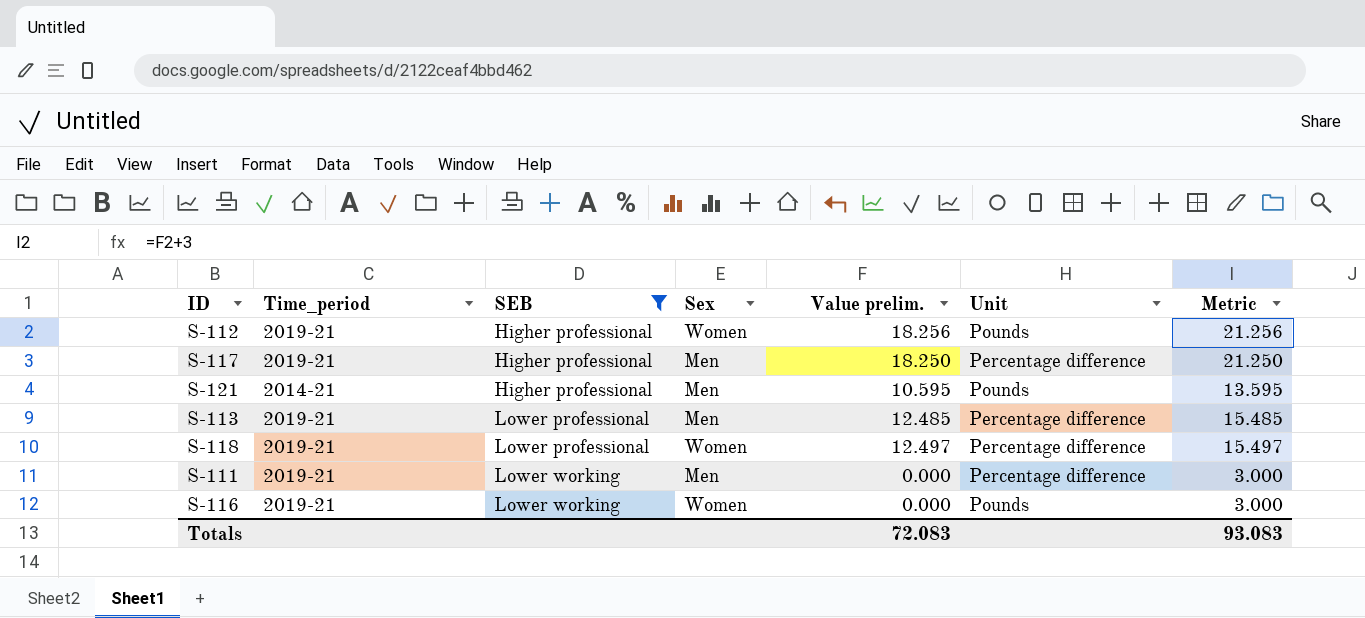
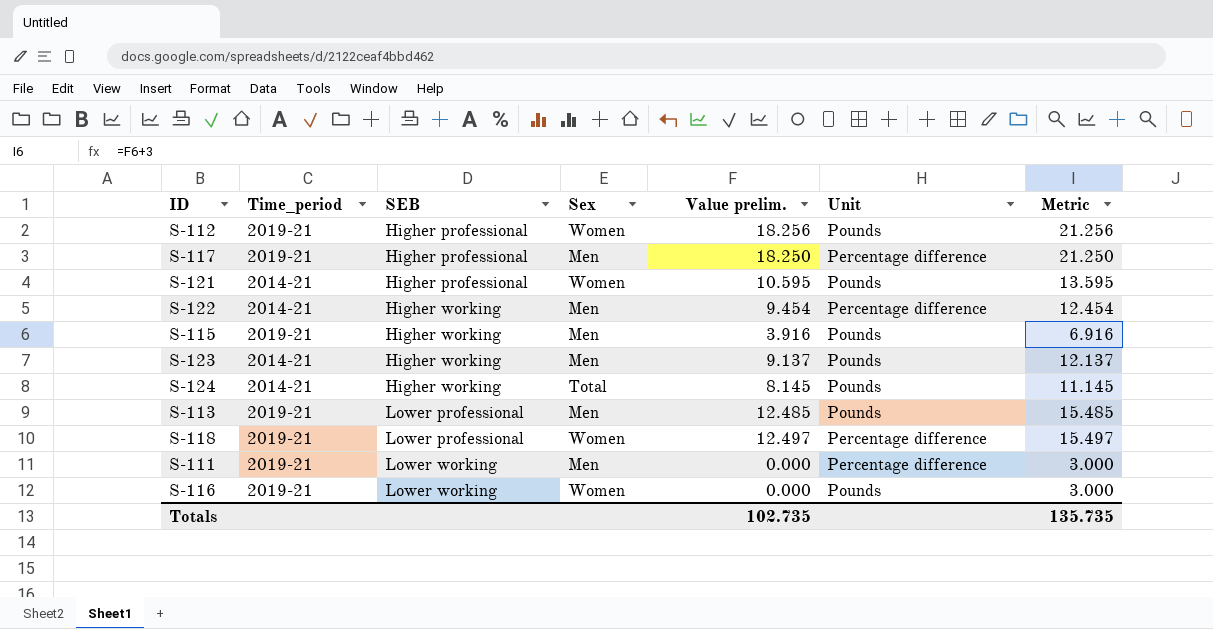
filter: SEB != Higher working -> none
S-121 | Sex: Men -> Women
S-113 | Unit: Percentage difference -> Pounds
Totals | Value prelim.: 72.083 -> 102.735
Totals | Metric: 93.083 -> 135.735

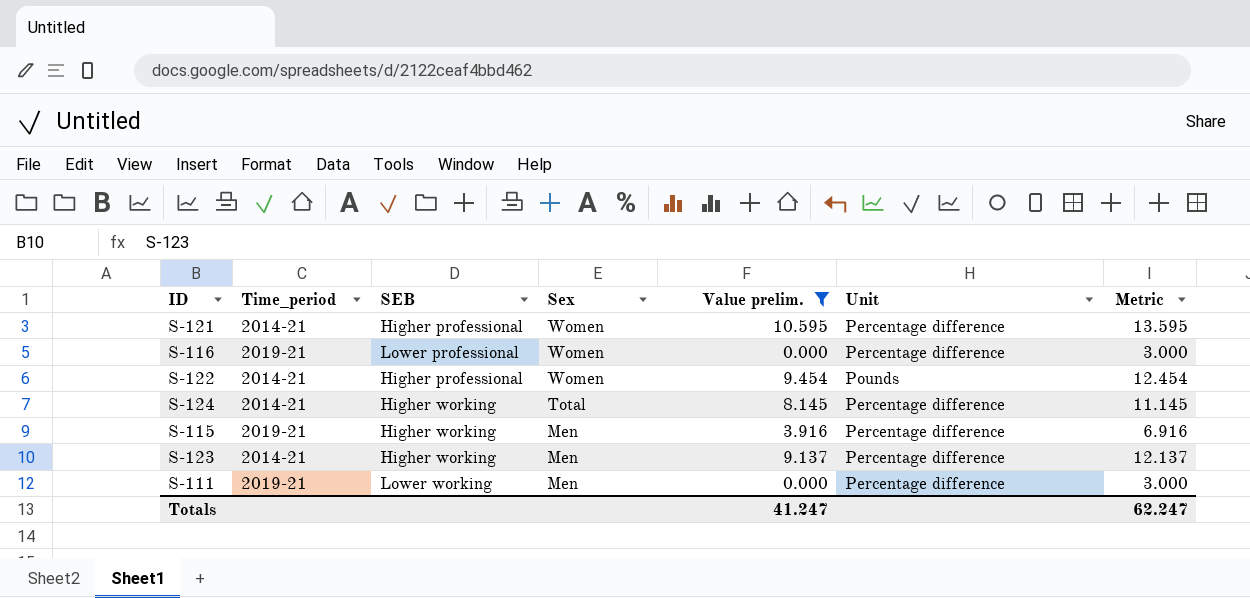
filter: none -> Value prelim. <= 10.595
row order: SEB ascending -> Sex descending
S-121 | Unit: Pounds -> Percentage difference
S-116 | SEB: Lower working -> Lower professional
S-116 | Unit: Pounds -> Percentage difference
S-122 | SEB: Higher working -> Higher professional
S-122 | Sex: Men -> Women
S-122 | Unit: Percentage difference -> Pounds
S-124 | Unit: Pounds -> Percentage difference
S-115 | Unit: Pounds -> Percentage difference
S-123 | Unit: Pounds -> Percentage difference
Totals | Value prelim.: 102.735 -> 41.247
Totals | Metric: 135.735 -> 62.247

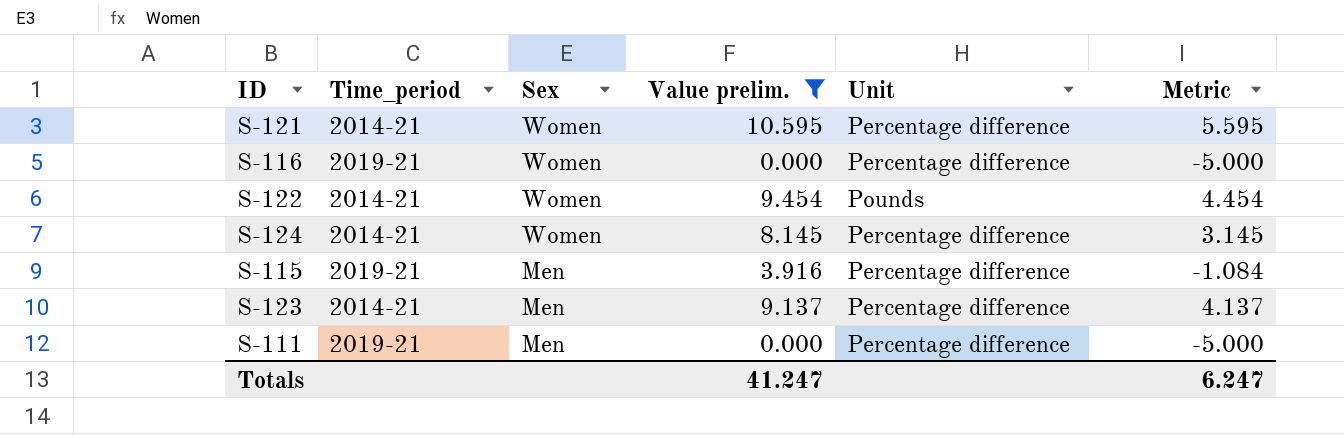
column SEB | position: 3 -> none
column Metric | formula: [Value prelim.] + 3 -> [Value prelim.] - 5
S-124 | Sex: Total -> Women
Totals | Metric: 62.247 -> 6.247

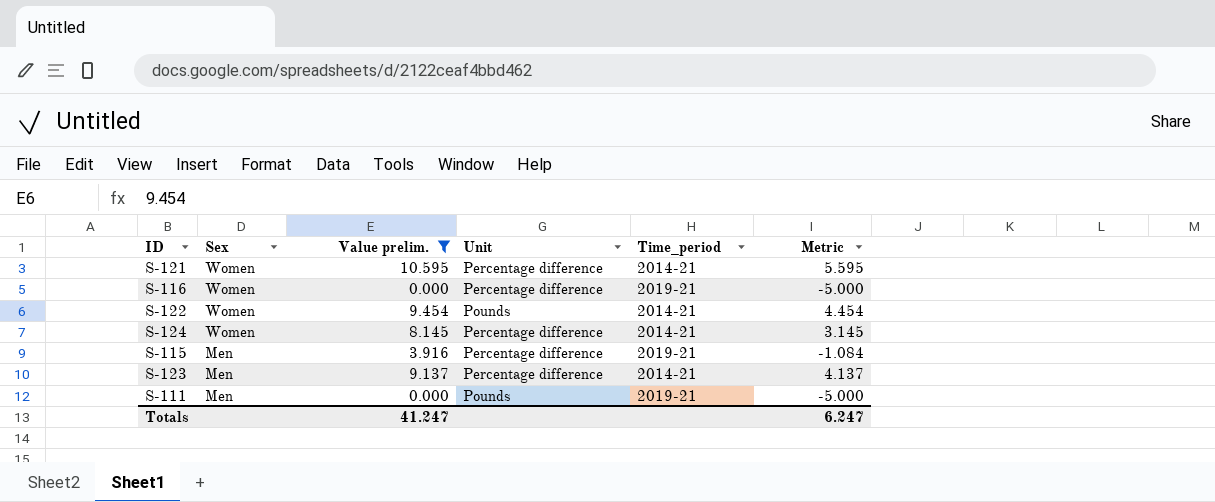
column Time_period | position: 2 -> 5
S-111 | Unit: Percentage difference -> Pounds

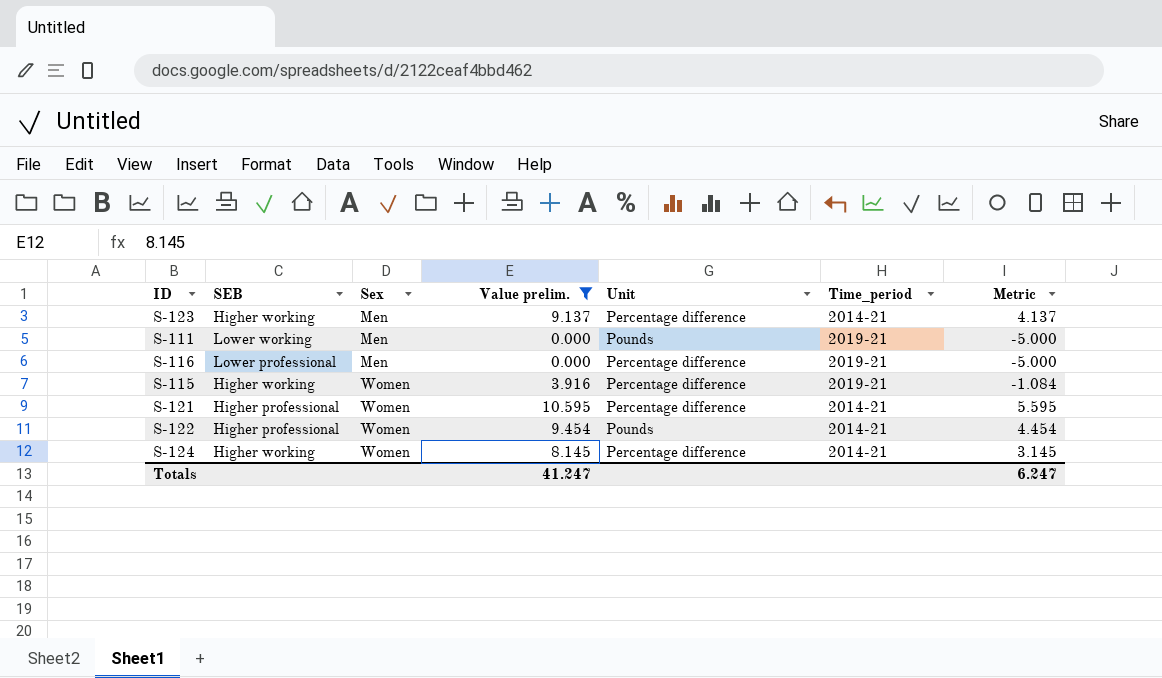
row order: Sex descending -> Sex ascending
column SEB | position: none -> 2
S-116 | Sex: Women -> Men
S-115 | Sex: Men -> Women

